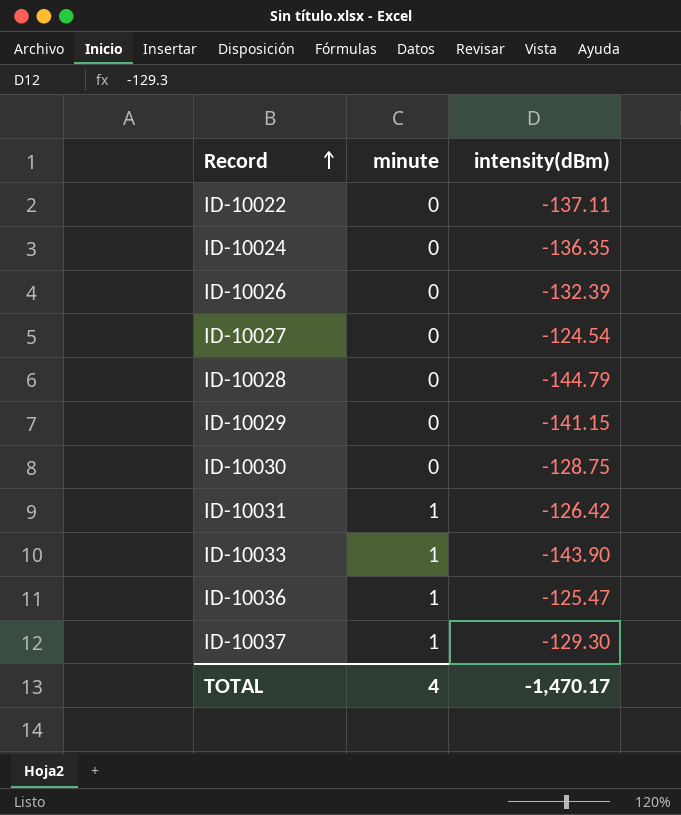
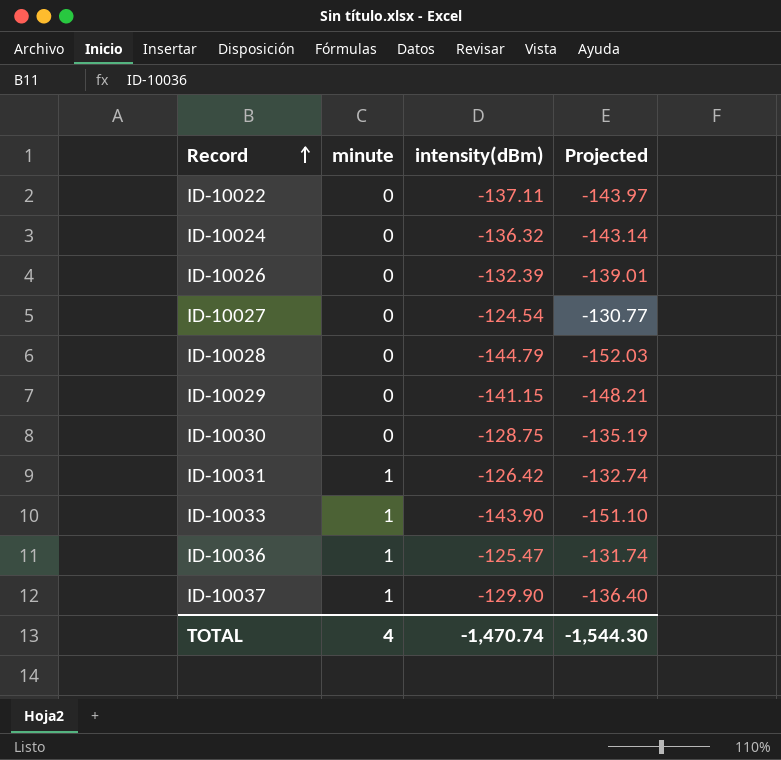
column Projected | formula: none -> [intensity(dBm)] * 1.05
ID-10024 | intensity(dBm): -136.35 -> -136.32
ID-10037 | intensity(dBm): -129.30 -> -129.90
TOTAL | intensity(dBm): -1,470.17 -> -1,470.74

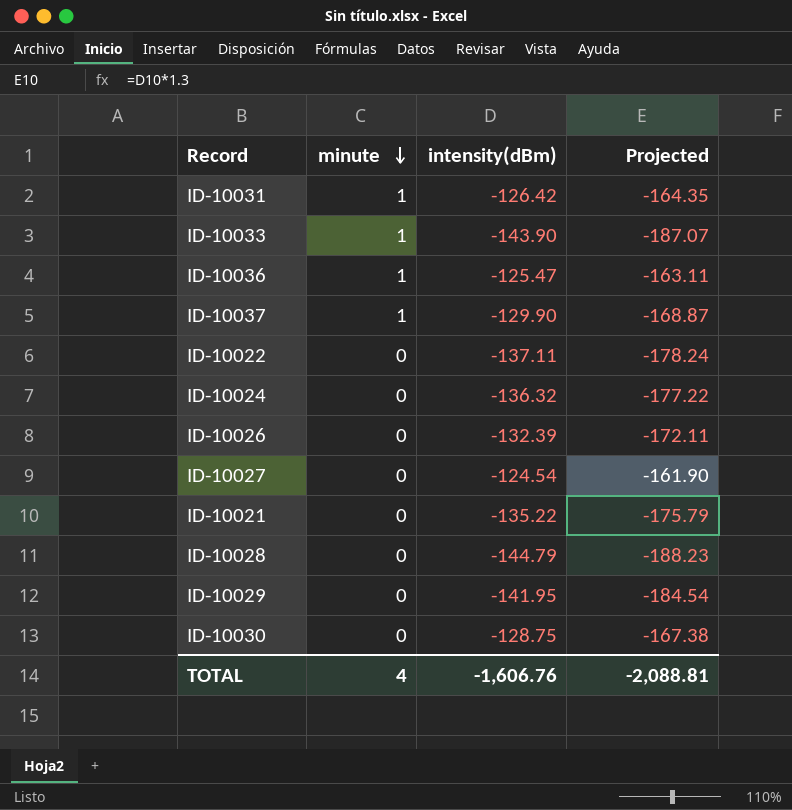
row order: Record ascending -> minute descending
column Projected | formula: [intensity(dBm)] * 1.05 -> [intensity(dBm)] * 1.3
row ID-10021: none -> 0 | -135.22 | -175.79
ID-10029 | intensity(dBm): -141.15 -> -141.95
TOTAL | intensity(dBm): -1,470.74 -> -1,606.76
TOTAL | Projected: -1,544.30 -> -2,088.81

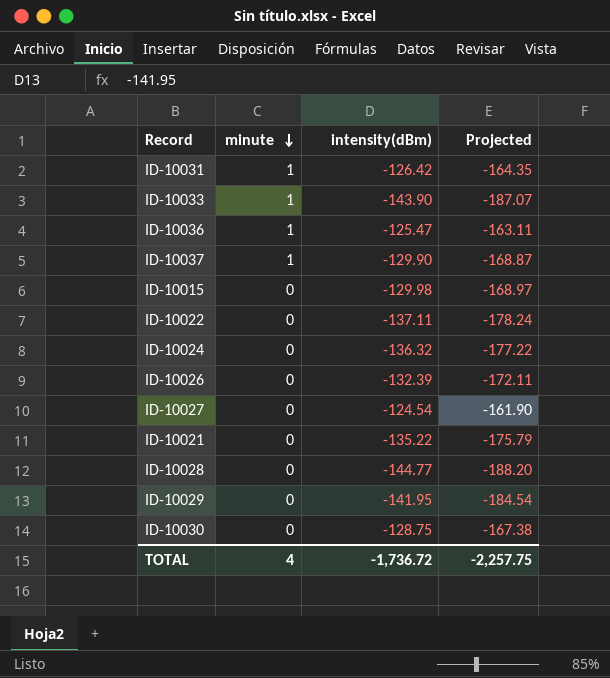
row ID-10015: none -> 0 | -129.98 | -168.97
ID-10028 | intensity(dBm): -144.79 -> -144.77
ID-10028 | Projected: -188.23 -> -188.20
TOTAL | intensity(dBm): -1,606.76 -> -1,736.72
TOTAL | Projected: -2,088.81 -> -2,257.75

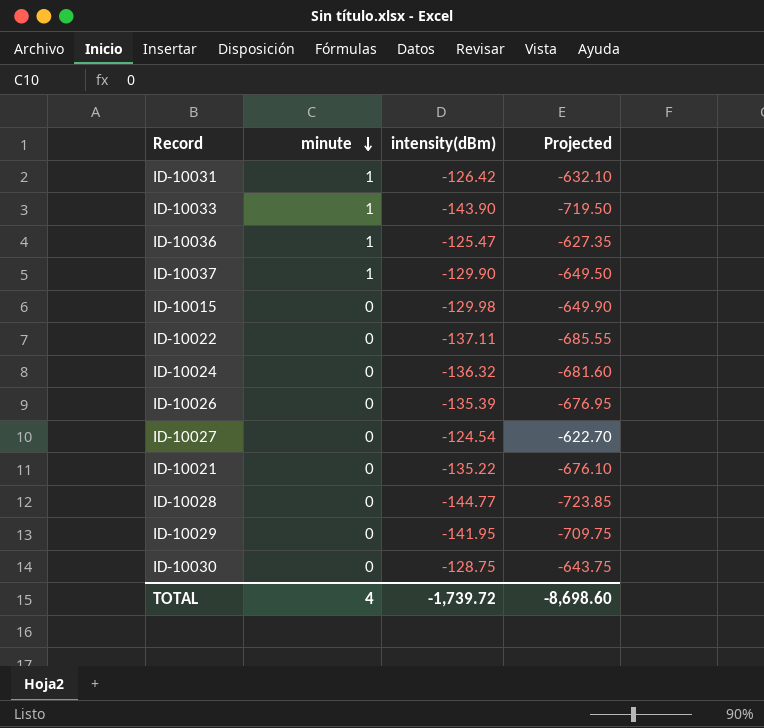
column Projected | formula: [intensity(dBm)] * 1.3 -> [intensity(dBm)] * 5
ID-10026 | intensity(dBm): -132.39 -> -135.39
TOTAL | intensity(dBm): -1,736.72 -> -1,739.72
TOTAL | Projected: -2,257.75 -> -8,698.60

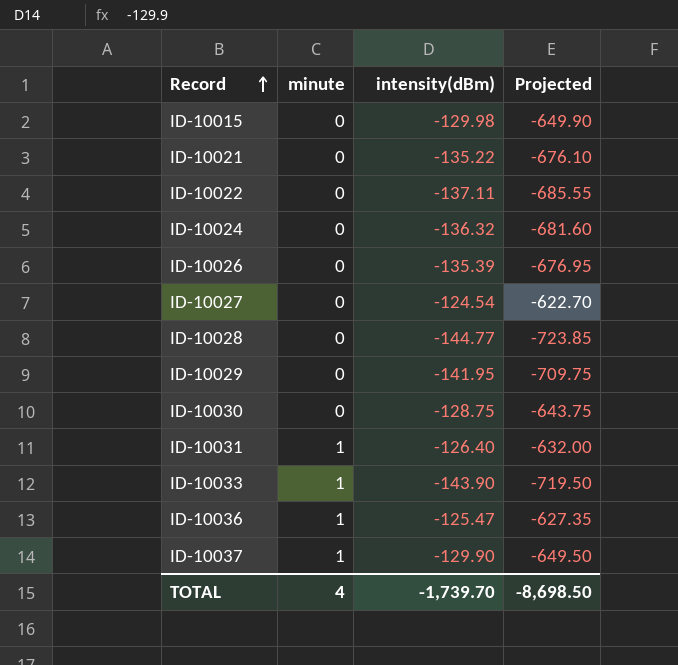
row order: minute descending -> Record ascending
ID-10031 | intensity(dBm): -126.42 -> -126.40
ID-10031 | Projected: -632.10 -> -632.00
TOTAL | intensity(dBm): -1,739.72 -> -1,739.70
TOTAL | Projected: -8,698.60 -> -8,698.50

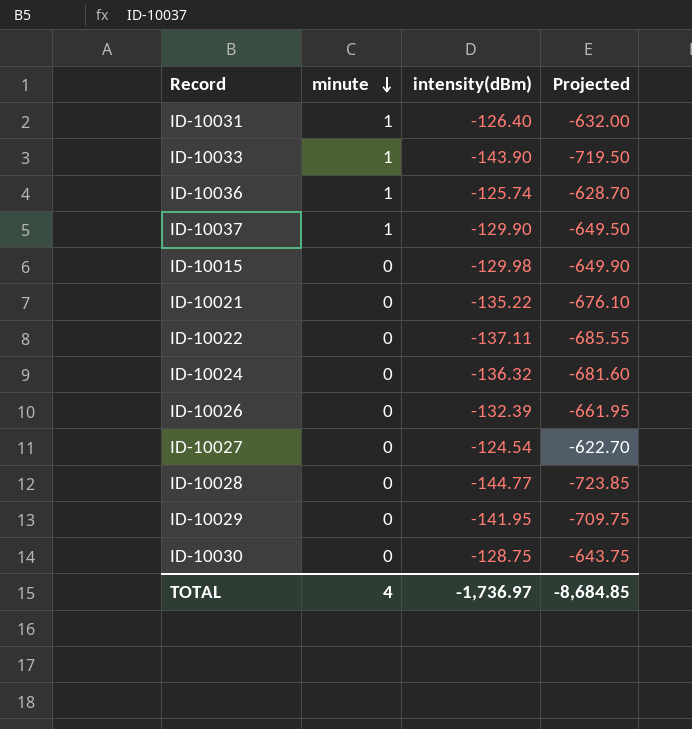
row order: Record ascending -> minute descending
ID-10036 | intensity(dBm): -125.47 -> -125.74
ID-10036 | Projected: -627.35 -> -628.70
ID-10026 | intensity(dBm): -135.39 -> -132.39
ID-10026 | Projected: -676.95 -> -661.95
TOTAL | intensity(dBm): -1,739.70 -> -1,736.97
TOTAL | Projected: -8,698.50 -> -8,684.85

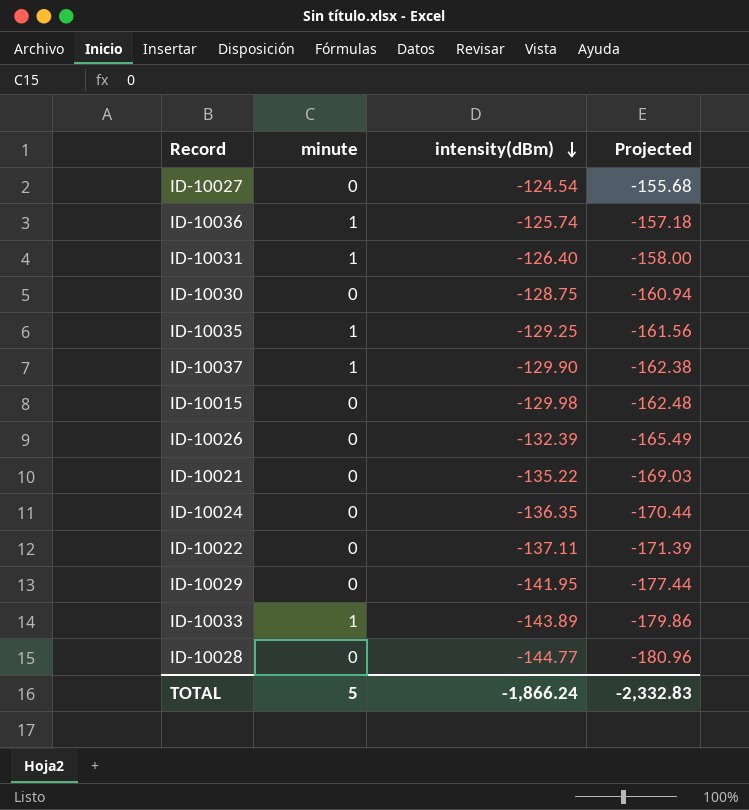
row order: minute descending -> intensity(dBm) descending
column Projected | formula: [intensity(dBm)] * 5 -> [intensity(dBm)] * 1.25
row ID-10035: none -> 1 | -129.25 | -161.56
ID-10024 | intensity(dBm): -136.32 -> -136.35
ID-10033 | intensity(dBm): -143.90 -> -143.89
TOTAL | minute: 4 -> 5
TOTAL | intensity(dBm): -1,736.97 -> -1,866.24
TOTAL | Projected: -8,684.85 -> -2,332.83

